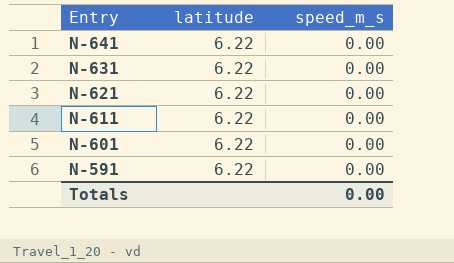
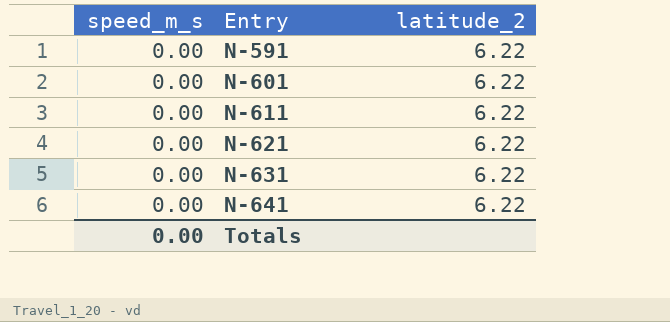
row order: Entry descending -> Entry ascending
column speed_m_s | position: 3 -> 1
column name: latitude -> latitude_2

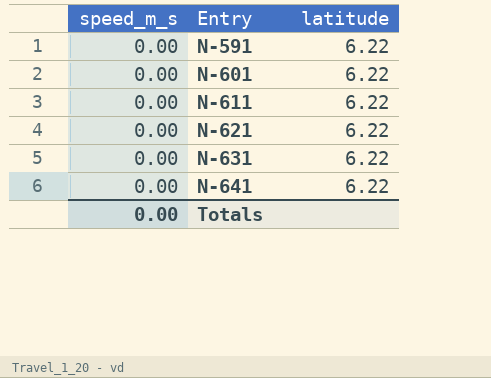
column name: latitude_2 -> latitude

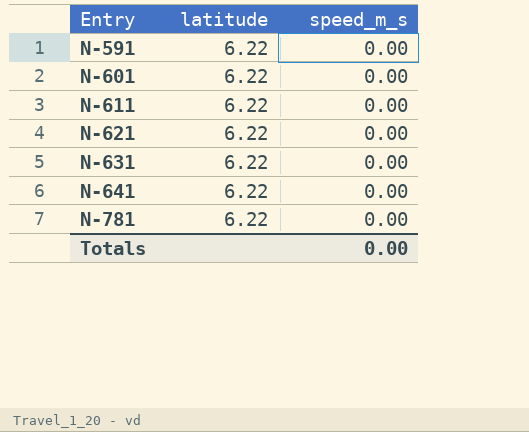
column speed_m_s | position: 1 -> 3
row N-781: none -> 6.22 | 0.00

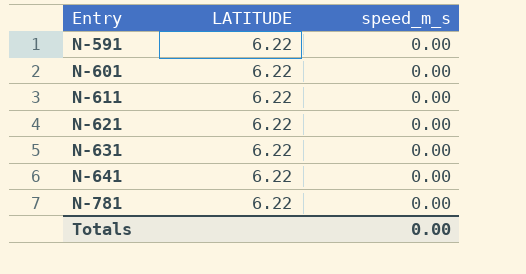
column name: latitude -> LATITUDE

